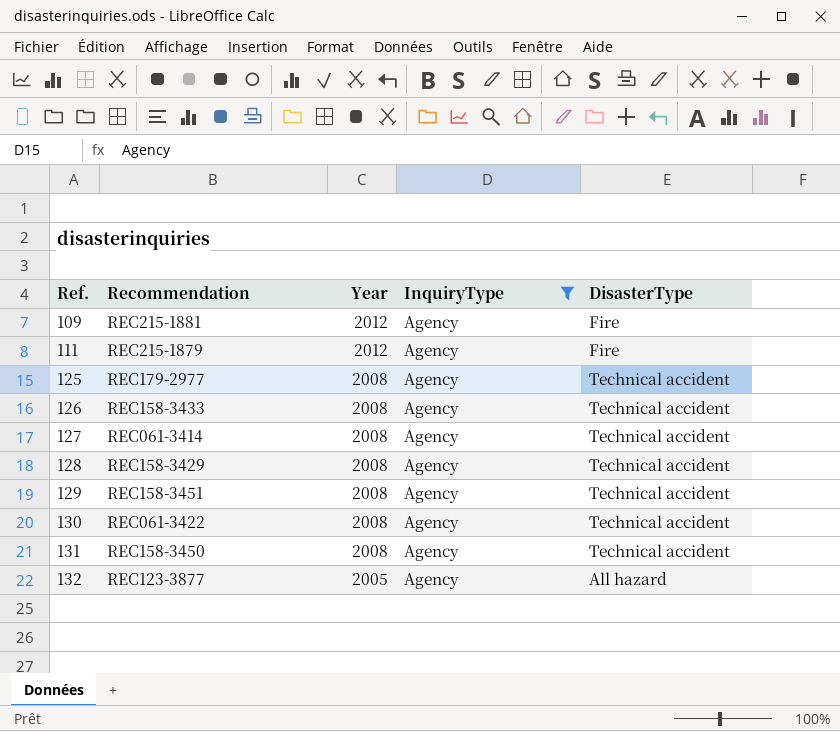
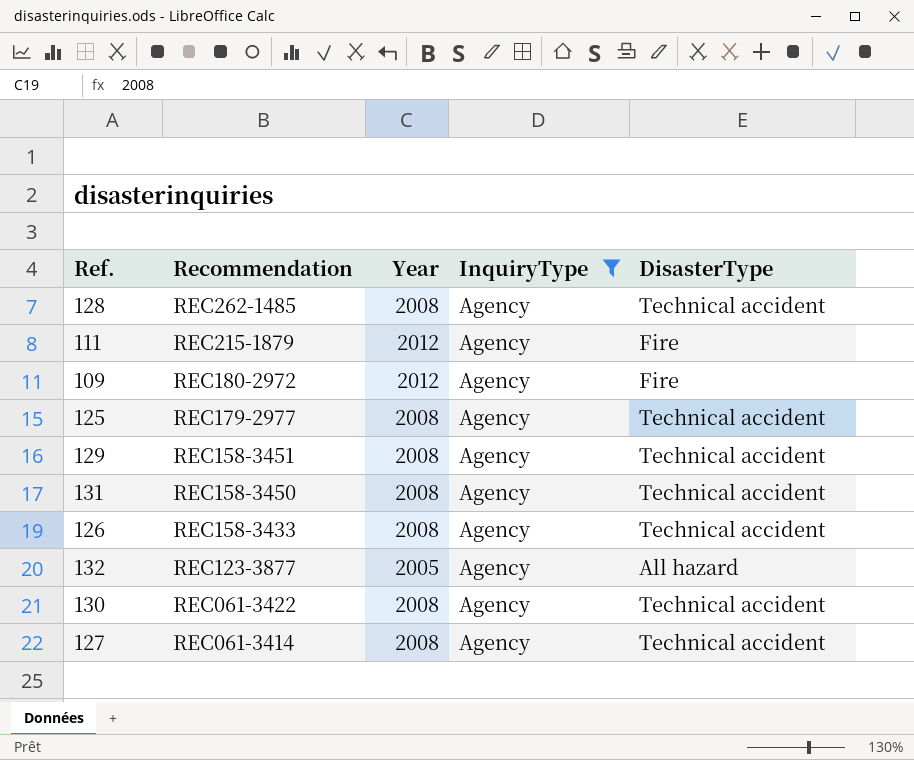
row order: Ref. ascending -> Recommendation descending
128 | Recommendation: REC158-3429 -> REC262-1485
109 | Recommendation: REC215-1881 -> REC180-2972

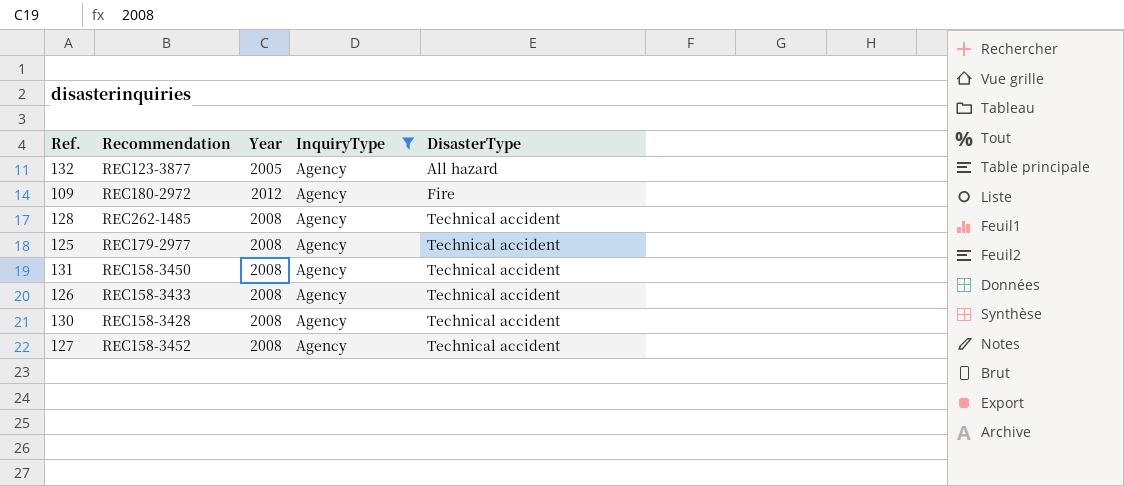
row order: Recommendation descending -> DisasterType ascending
row 111: REC215-1879 | 2012 | Agency | Fire -> none
row 129: REC158-3451 | 2008 | Agency | Technical accident -> none
130 | Recommendation: REC061-3422 -> REC158-3428
127 | Recommendation: REC061-3414 -> REC158-3452

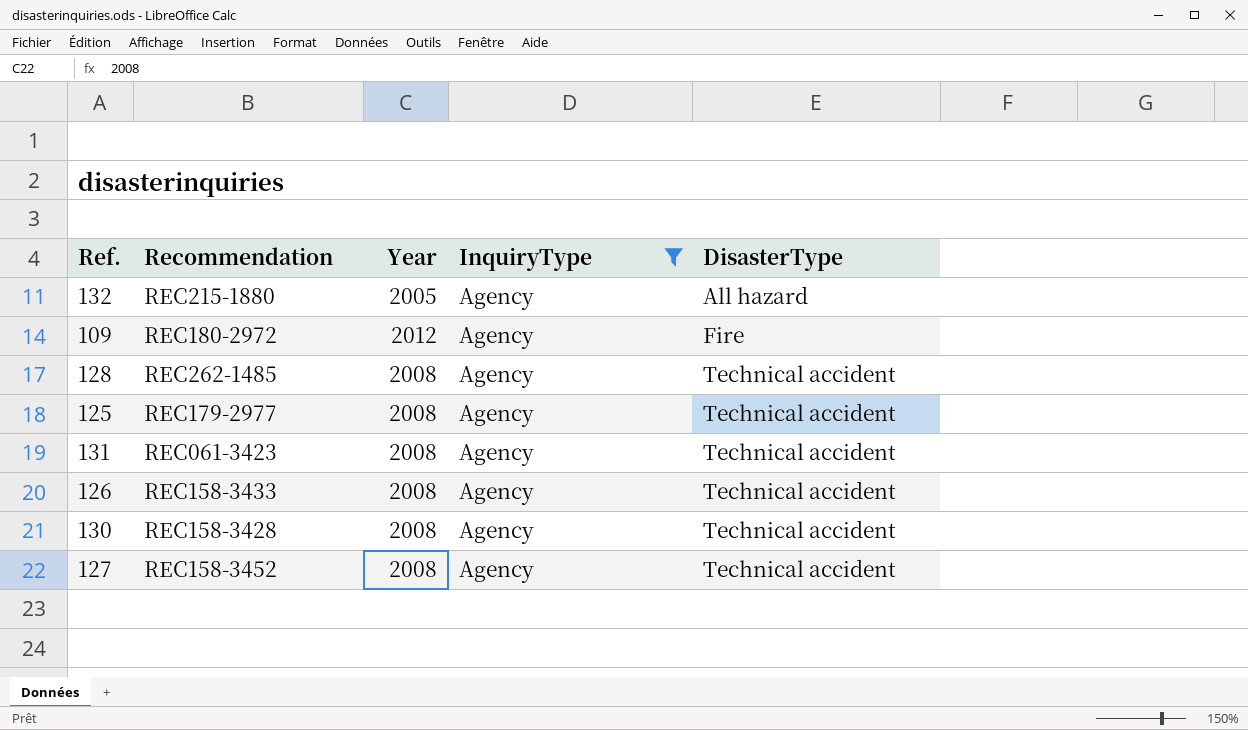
132 | Recommendation: REC123-3877 -> REC215-1880
131 | Recommendation: REC158-3450 -> REC061-3423

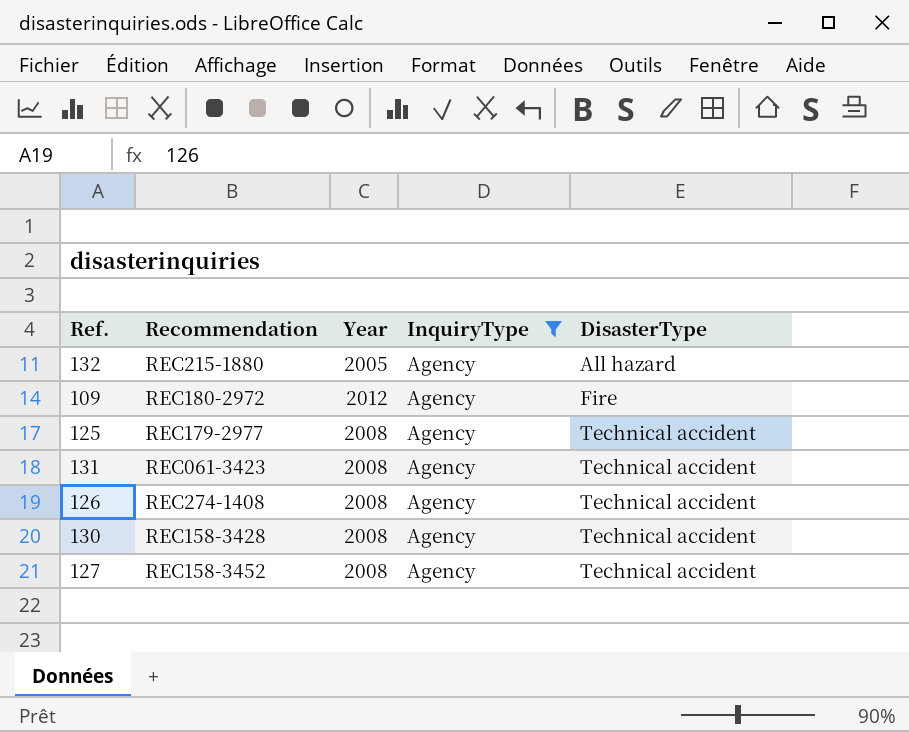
row 128: REC262-1485 | 2008 | Agency | Technical accident -> none
126 | Recommendation: REC158-3433 -> REC274-1408

